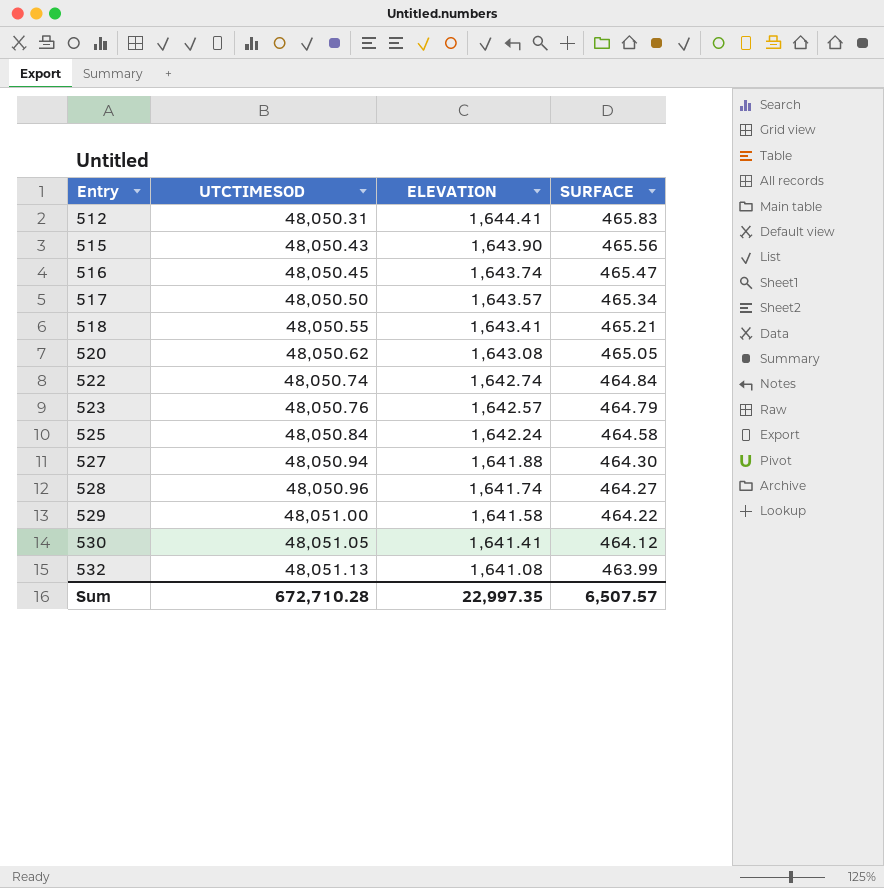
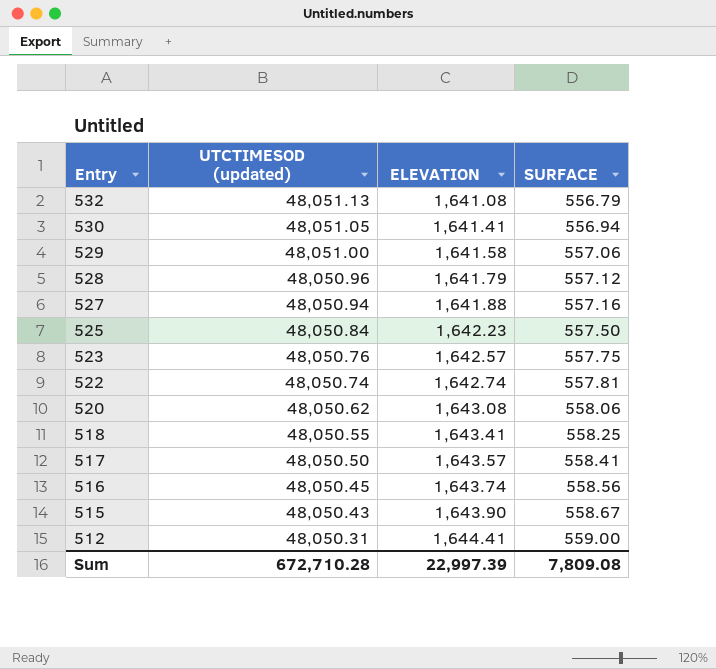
row order: Entry ascending -> Entry descending
column name: UTCTIMESOD -> UTCTIMESOD (updated)
532 | SURFACE: 463.99 -> 556.79
530 | SURFACE: 464.12 -> 556.94
529 | SURFACE: 464.22 -> 557.06
528 | ELEVATION: 1,641.74 -> 1,641.79
528 | SURFACE: 464.27 -> 557.12
527 | SURFACE: 464.30 -> 557.16
525 | ELEVATION: 1,642.24 -> 1,642.23
525 | SURFACE: 464.58 -> 557.50
523 | SURFACE: 464.79 -> 557.75
522 | SURFACE: 464.84 -> 557.81
520 | SURFACE: 465.05 -> 558.06
518 | SURFACE: 465.21 -> 558.25
517 | SURFACE: 465.34 -> 558.41
516 | SURFACE: 465.47 -> 558.56
515 | SURFACE: 465.56 -> 558.67
512 | SURFACE: 465.83 -> 559.00
Sum | ELEVATION: 22,997.35 -> 22,997.39
Sum | SURFACE: 6,507.57 -> 7,809.08

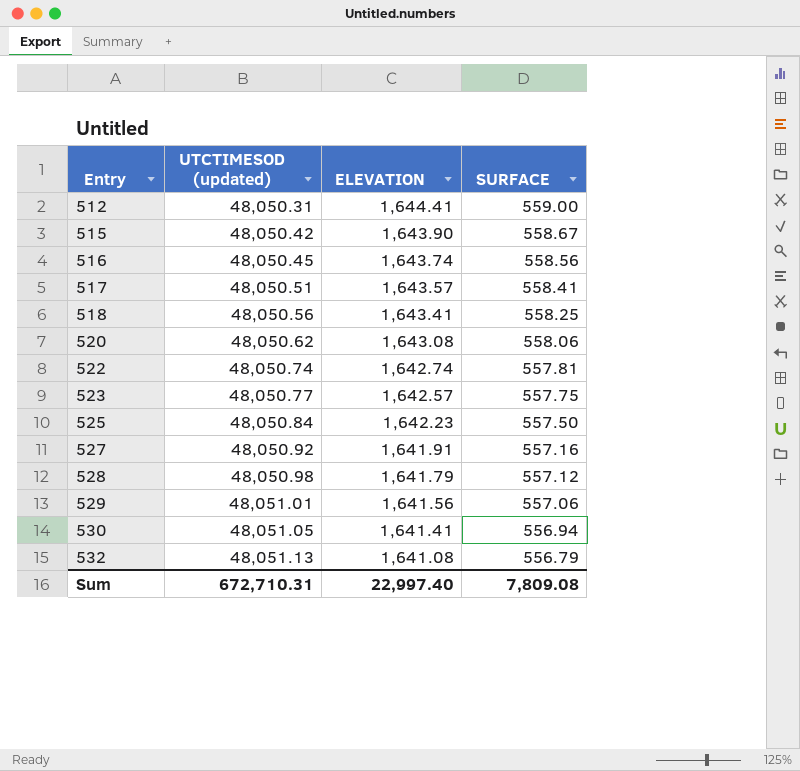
row order: Entry descending -> Entry ascending
515 | UTCTIMESOD (updated): 48,050.43 -> 48,050.42
517 | UTCTIMESOD (updated): 48,050.50 -> 48,050.51
518 | UTCTIMESOD (updated): 48,050.55 -> 48,050.56
523 | UTCTIMESOD (updated): 48,050.76 -> 48,050.77
527 | UTCTIMESOD (updated): 48,050.94 -> 48,050.92
527 | ELEVATION: 1,641.88 -> 1,641.91
528 | UTCTIMESOD (updated): 48,050.96 -> 48,050.98
529 | UTCTIMESOD (updated): 48,051.00 -> 48,051.01
529 | ELEVATION: 1,641.58 -> 1,641.56
Sum | UTCTIMESOD (updated): 672,710.28 -> 672,710.31
Sum | ELEVATION: 22,997.39 -> 22,997.40

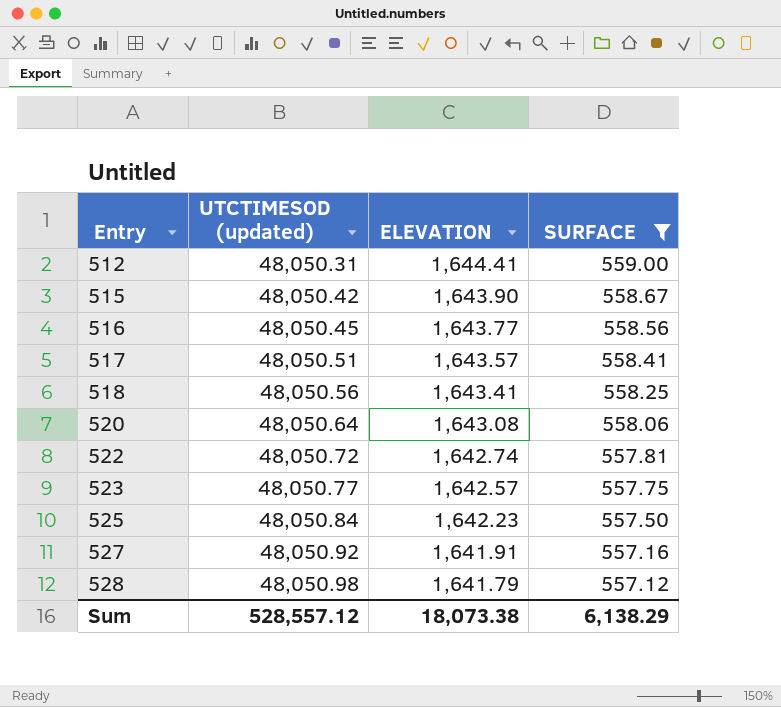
filter: none -> SURFACE >= 557.12
516 | ELEVATION: 1,643.74 -> 1,643.77
520 | UTCTIMESOD (updated): 48,050.62 -> 48,050.64
522 | UTCTIMESOD (updated): 48,050.74 -> 48,050.72
Sum | UTCTIMESOD (updated): 672,710.31 -> 528,557.12
Sum | ELEVATION: 22,997.40 -> 18,073.38
Sum | SURFACE: 7,809.08 -> 6,138.29

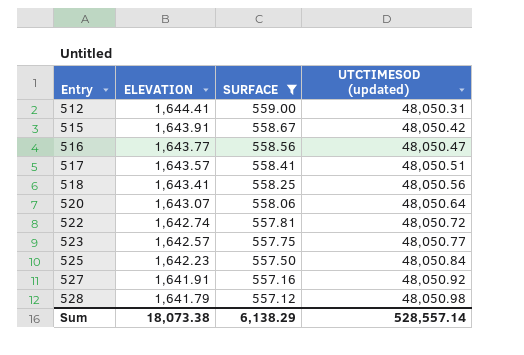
column UTCTIMESOD (updated) | position: 2 -> 4
515 | ELEVATION: 1,643.90 -> 1,643.91
516 | UTCTIMESOD (updated): 48,050.45 -> 48,050.47
520 | ELEVATION: 1,643.08 -> 1,643.07
Sum | UTCTIMESOD (updated): 528,557.12 -> 528,557.14

